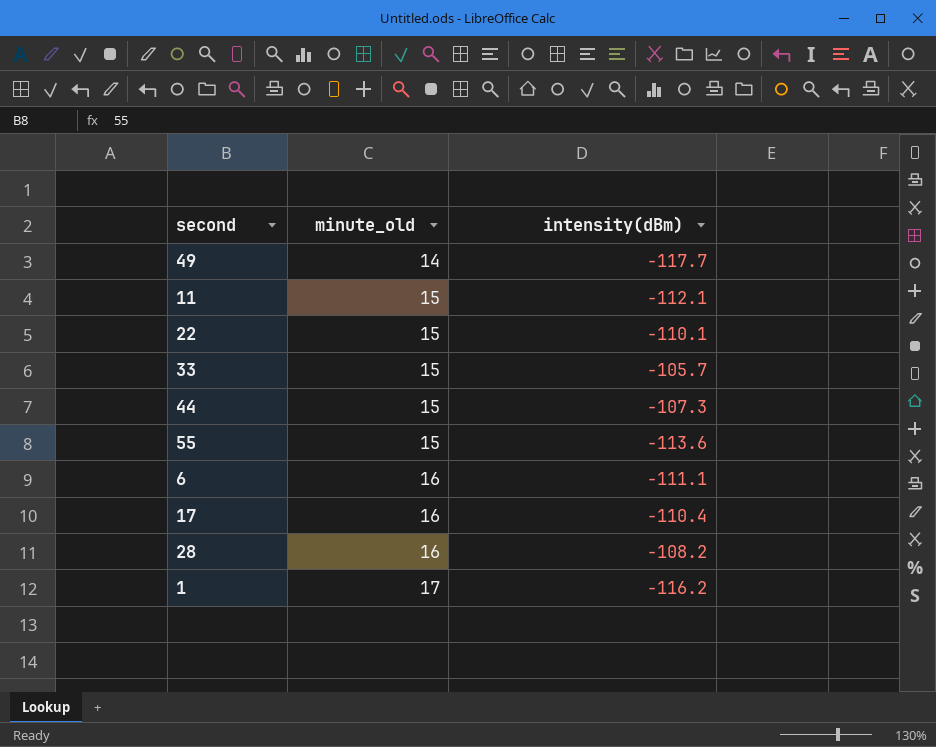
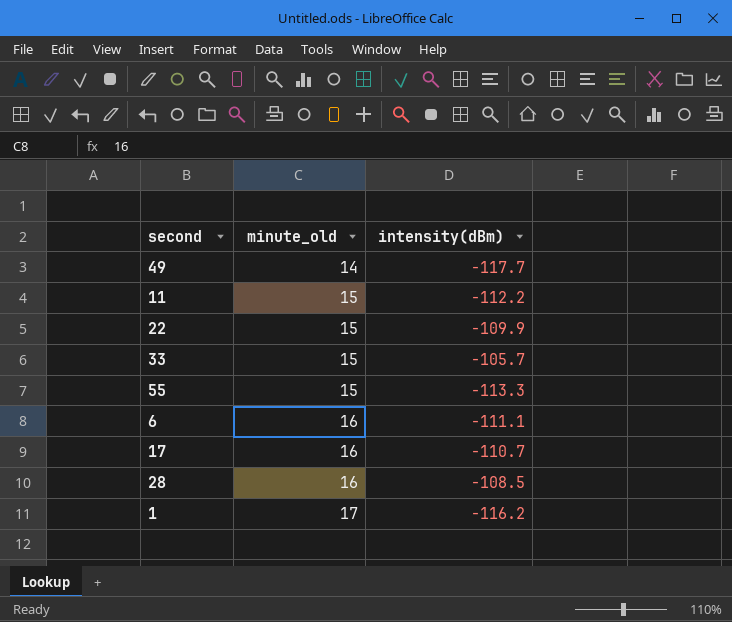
row 44: 15 | -107.3 -> none
11 | intensity(dBm): -112.1 -> -112.2
22 | intensity(dBm): -110.1 -> -109.9
55 | intensity(dBm): -113.6 -> -113.3
17 | intensity(dBm): -110.4 -> -110.7
28 | intensity(dBm): -108.2 -> -108.5

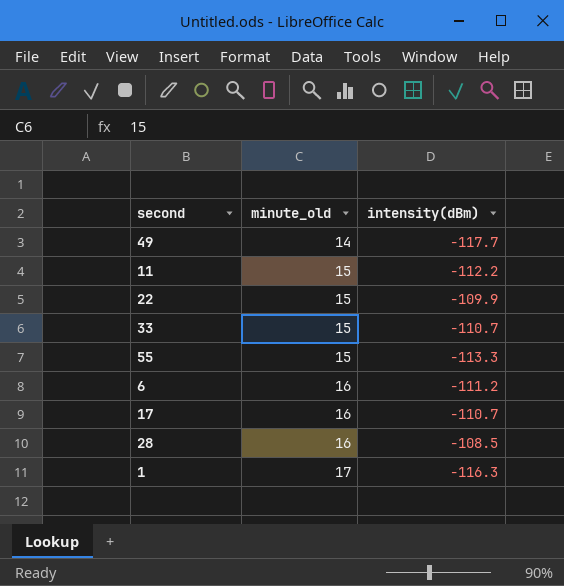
33 | intensity(dBm): -105.7 -> -110.7
6 | intensity(dBm): -111.1 -> -111.2
1 | intensity(dBm): -116.2 -> -116.3

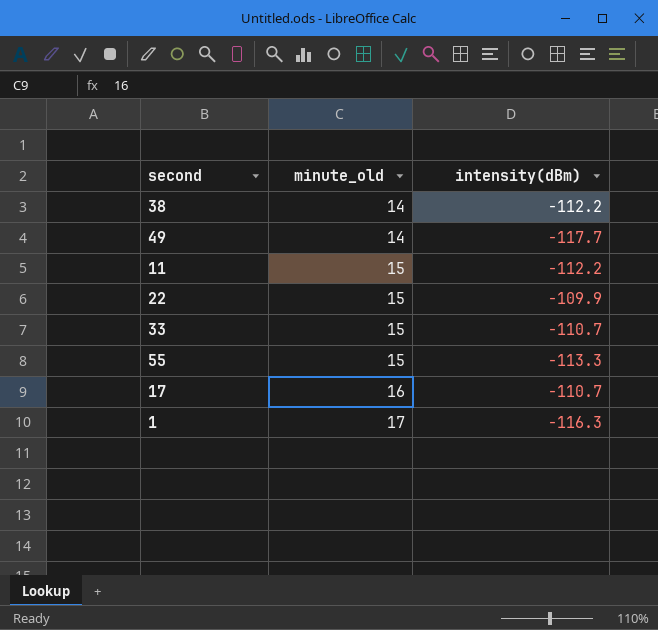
row 6: 16 | -111.2 -> none
row 28: 16 | -108.5 -> none
row 38: none -> 14 | -112.2

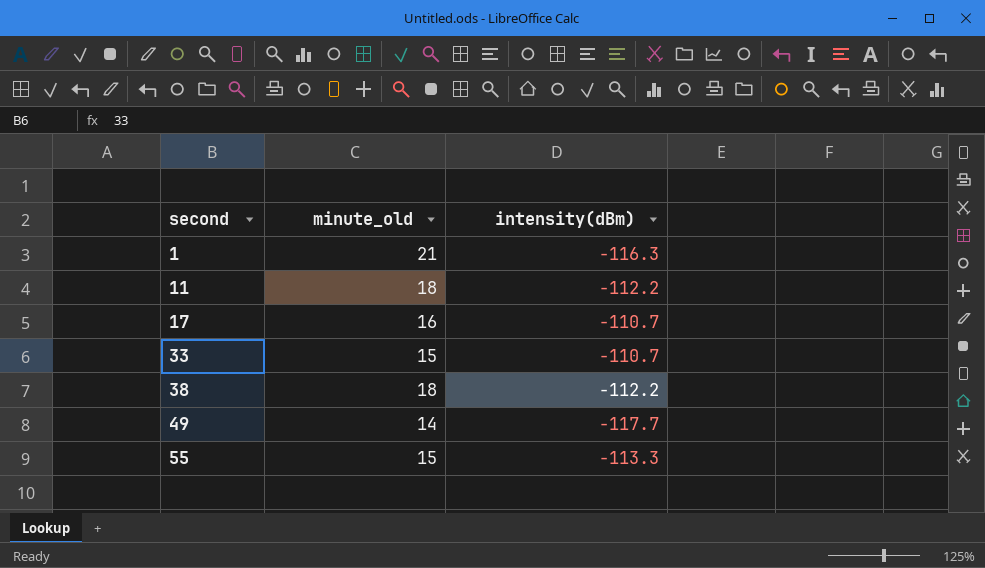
row order: minute_old ascending -> second ascending
row 22: 15 | -109.9 -> none
1 | minute_old: 17 -> 21
11 | minute_old: 15 -> 18
38 | minute_old: 14 -> 18

